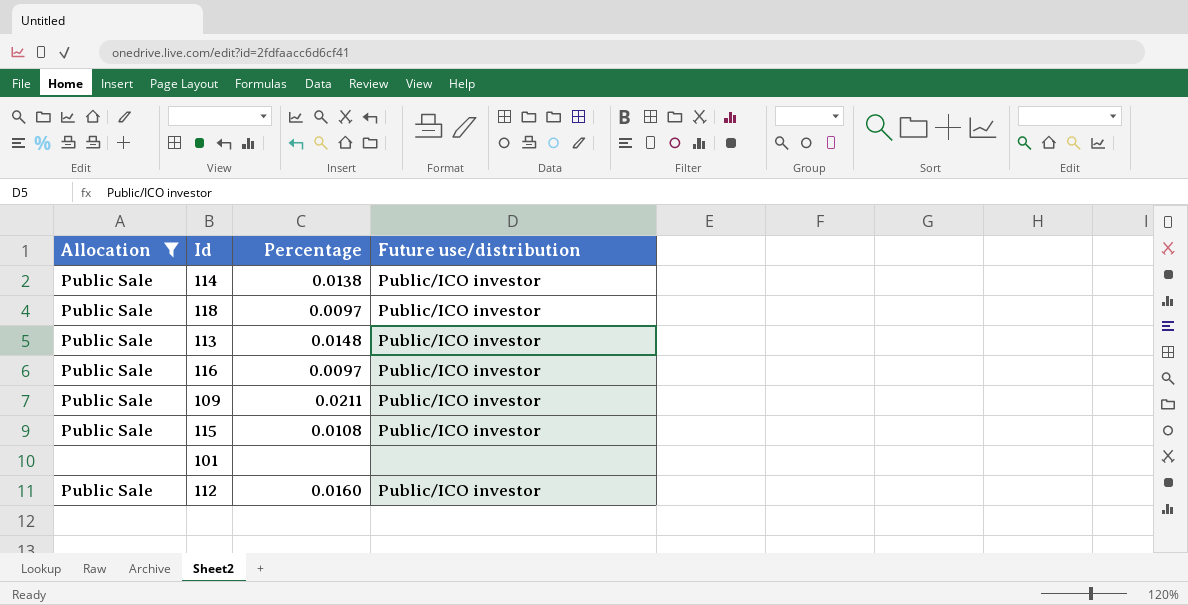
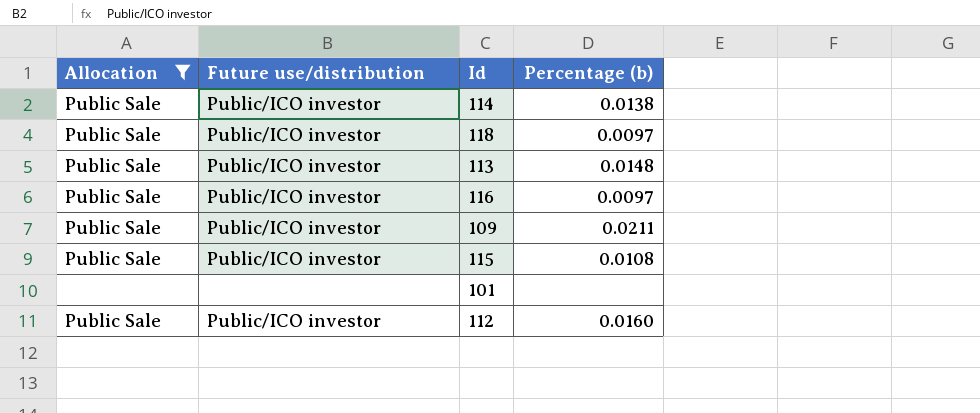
column Future use/distribution | position: 4 -> 2
column name: Percentage -> Percentage (b)

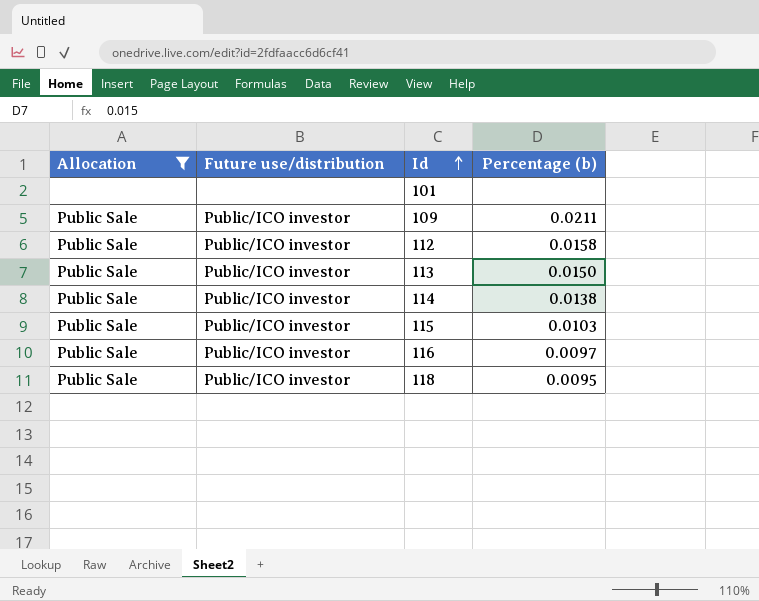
row order: none -> Id ascending
112 | Percentage (b): 0.0160 -> 0.0158
113 | Percentage (b): 0.0148 -> 0.0150
115 | Percentage (b): 0.0108 -> 0.0103
118 | Percentage (b): 0.0097 -> 0.0095

